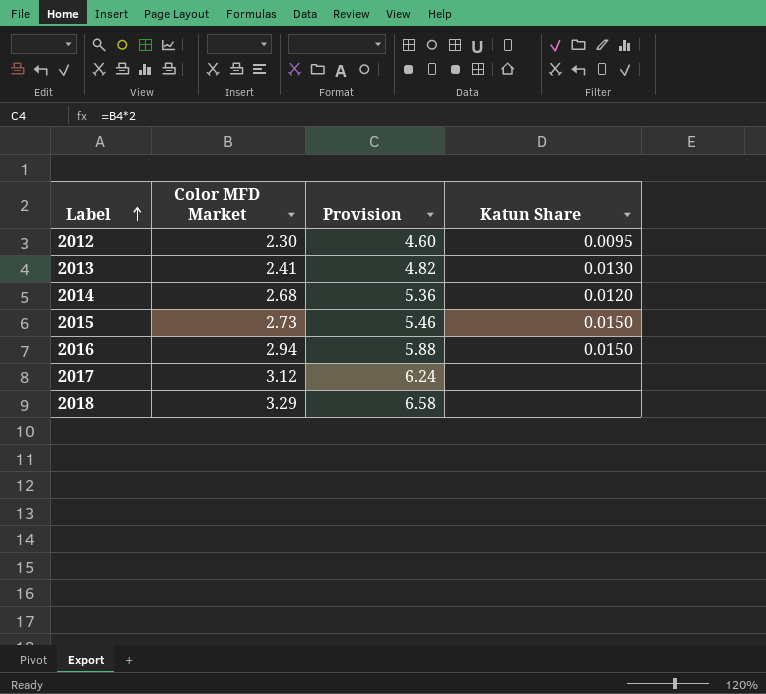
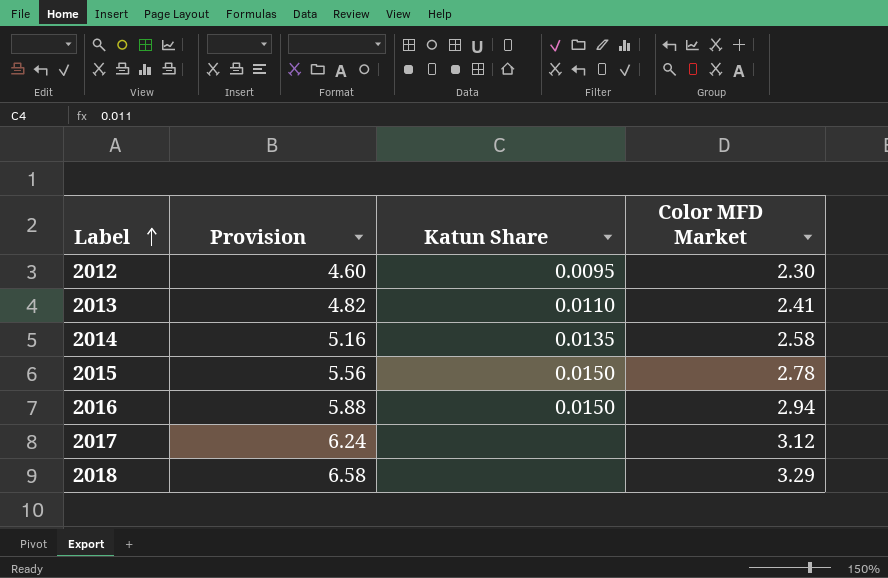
column Color MFD Market | position: 2 -> 4
2013 | Katun Share: 0.0130 -> 0.0110
2014 | Provision: 5.36 -> 5.16
2014 | Katun Share: 0.0120 -> 0.0135
2014 | Color MFD Market: 2.68 -> 2.58
2015 | Provision: 5.46 -> 5.56
2015 | Color MFD Market: 2.73 -> 2.78

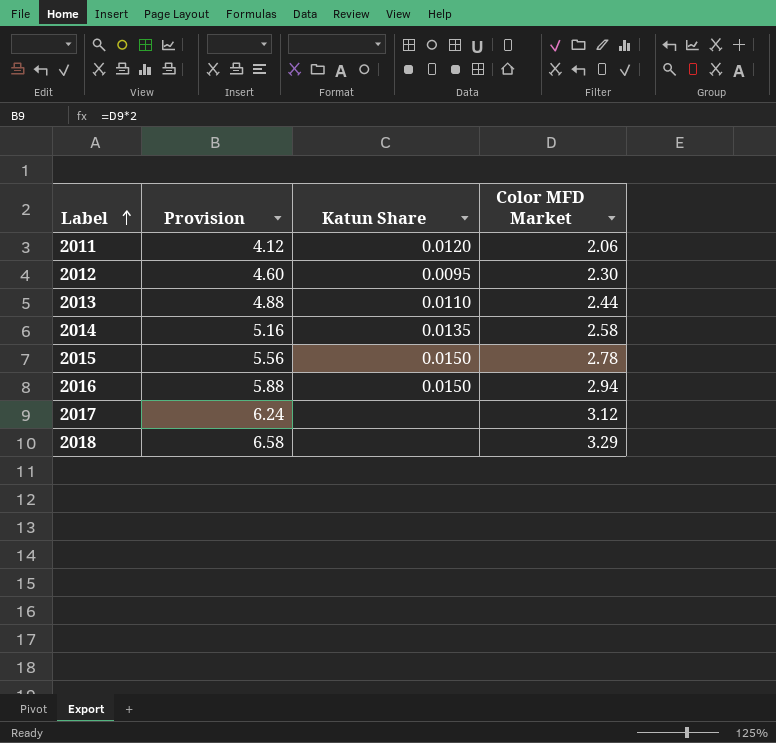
row 2011: none -> 4.12 | 0.0120 | 2.06
2013 | Provision: 4.82 -> 4.88
2013 | Color MFD Market: 2.41 -> 2.44

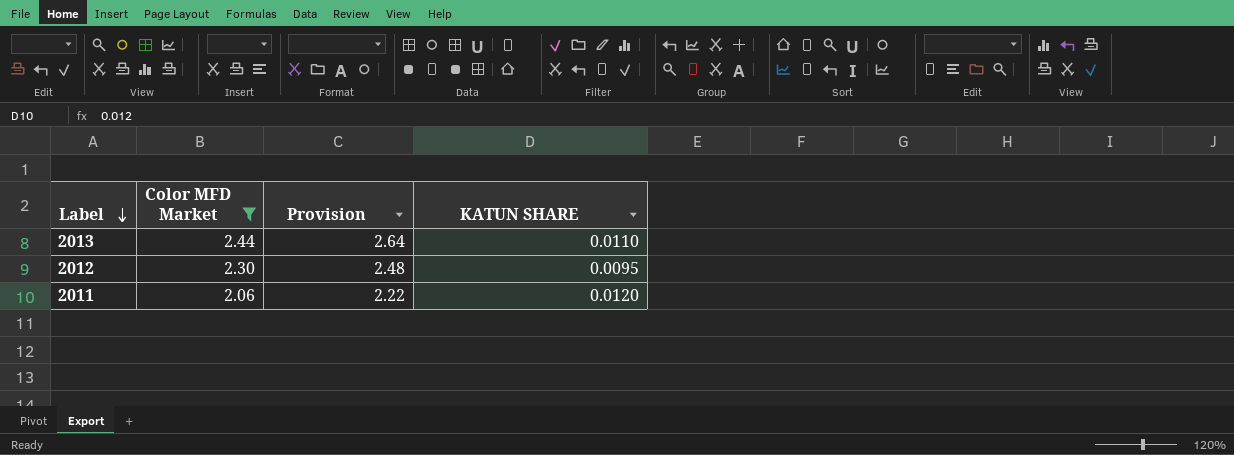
filter: none -> Color MFD Market <= 2.44
row order: Label ascending -> Label descending
column Color MFD Market | position: 4 -> 2
column Provision | formula: [Color MFD Market] * 2 -> [Color MFD Market] * 1.08
column name: Katun Share -> KATUN SHARE

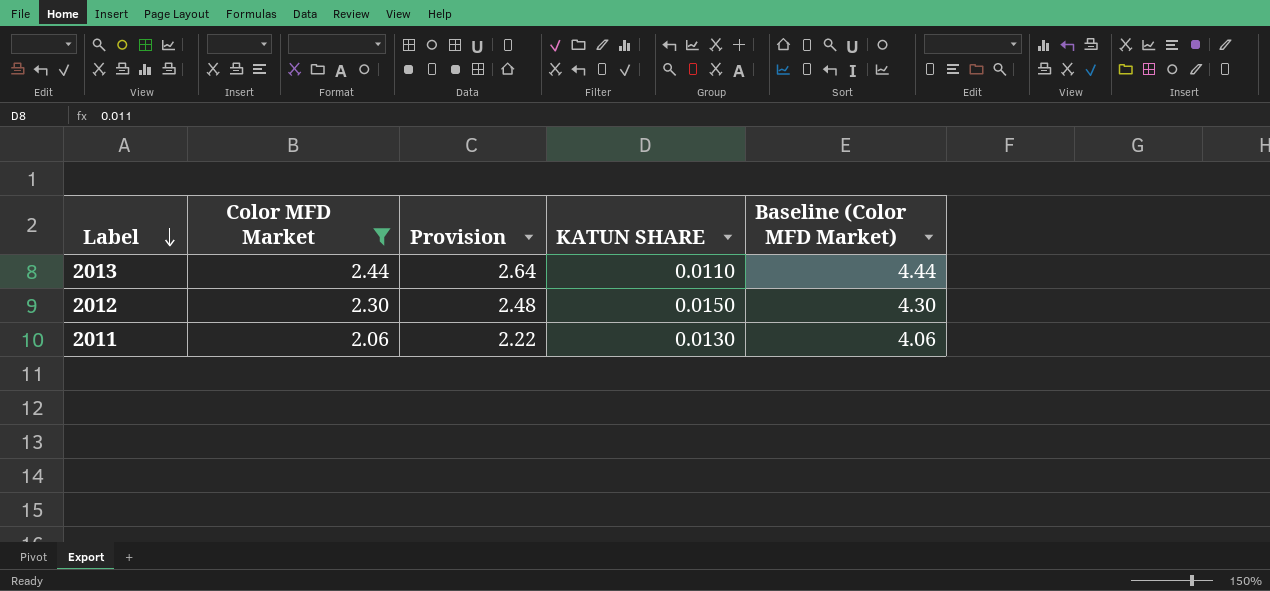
column Baseline (Color MFD Market) | formula: none -> [Color MFD Market] + 2
2012 | KATUN SHARE: 0.0095 -> 0.0150
2011 | KATUN SHARE: 0.0120 -> 0.0130

